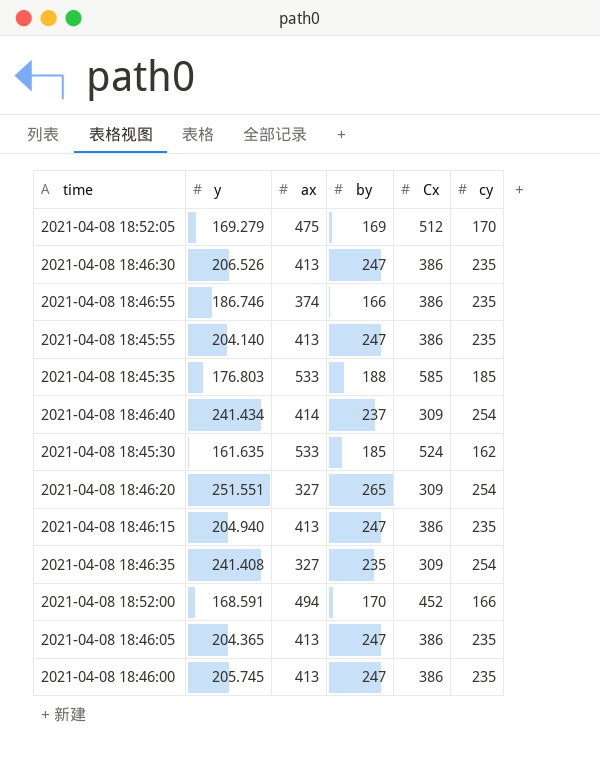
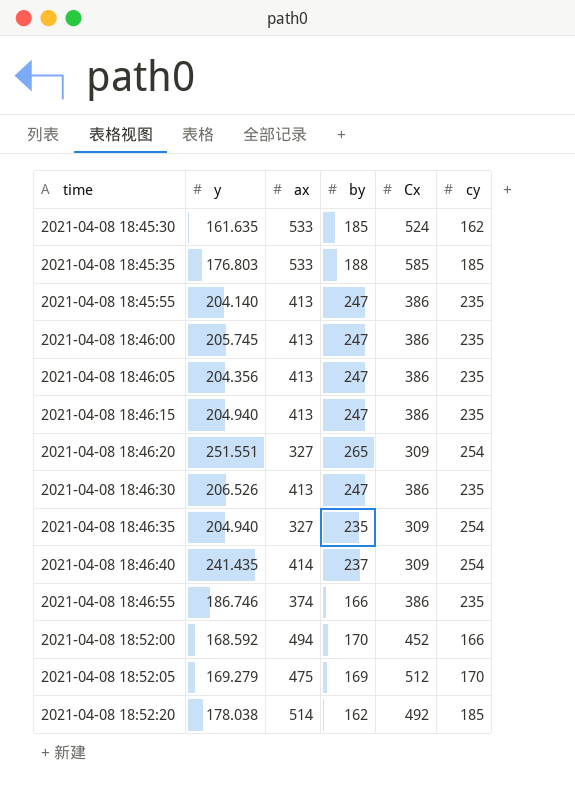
row order: none -> time ascending
2021-04-08 18:46:05 | y: 204.365 -> 204.356
2021-04-08 18:46:35 | y: 241.408 -> 204.940
2021-04-08 18:46:40 | y: 241.434 -> 241.435
2021-04-08 18:52:00 | y: 168.591 -> 168.592
row 2021-04-08 18:52:20: none -> 178.038 | 514 | 162 | 492 | 185

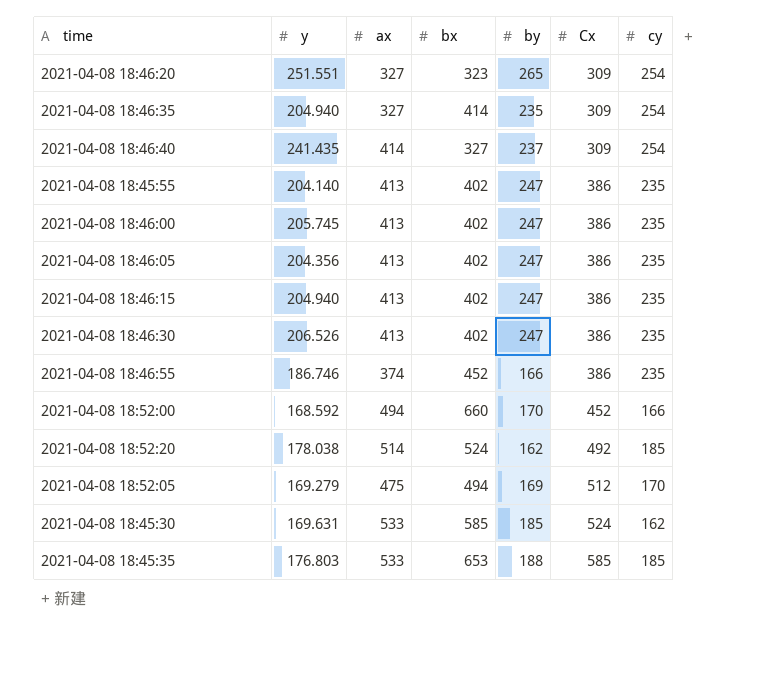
row order: time ascending -> Cx ascending
column bx | position: none -> 4
2021-04-08 18:45:30 | y: 161.635 -> 169.631

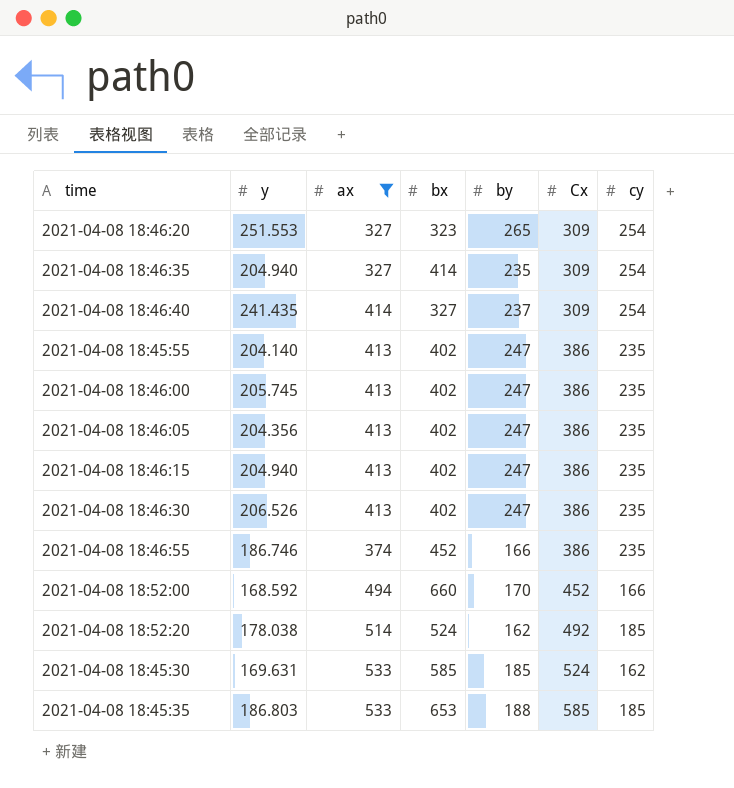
filter: none -> ax != 475
2021-04-08 18:46:20 | y: 251.551 -> 251.553
2021-04-08 18:45:35 | y: 176.803 -> 186.803

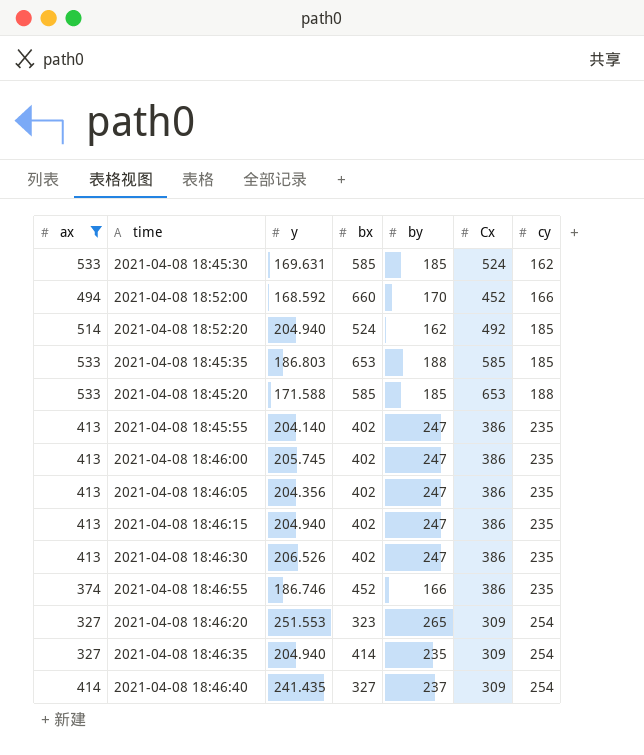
row order: Cx ascending -> cy ascending
column ax | position: 3 -> 1
2021-04-08 18:52:20 | y: 178.038 -> 204.940
row 2021-04-08 18:45:20: none -> 533 | 171.588 | 585 | 185 | 653 | 188

